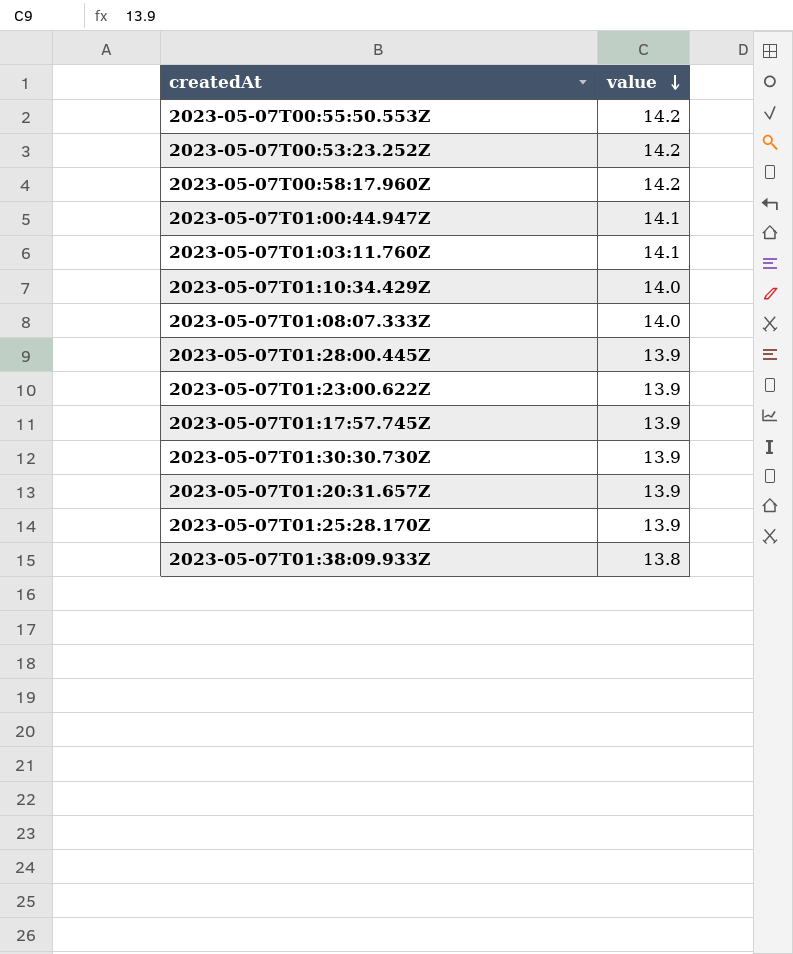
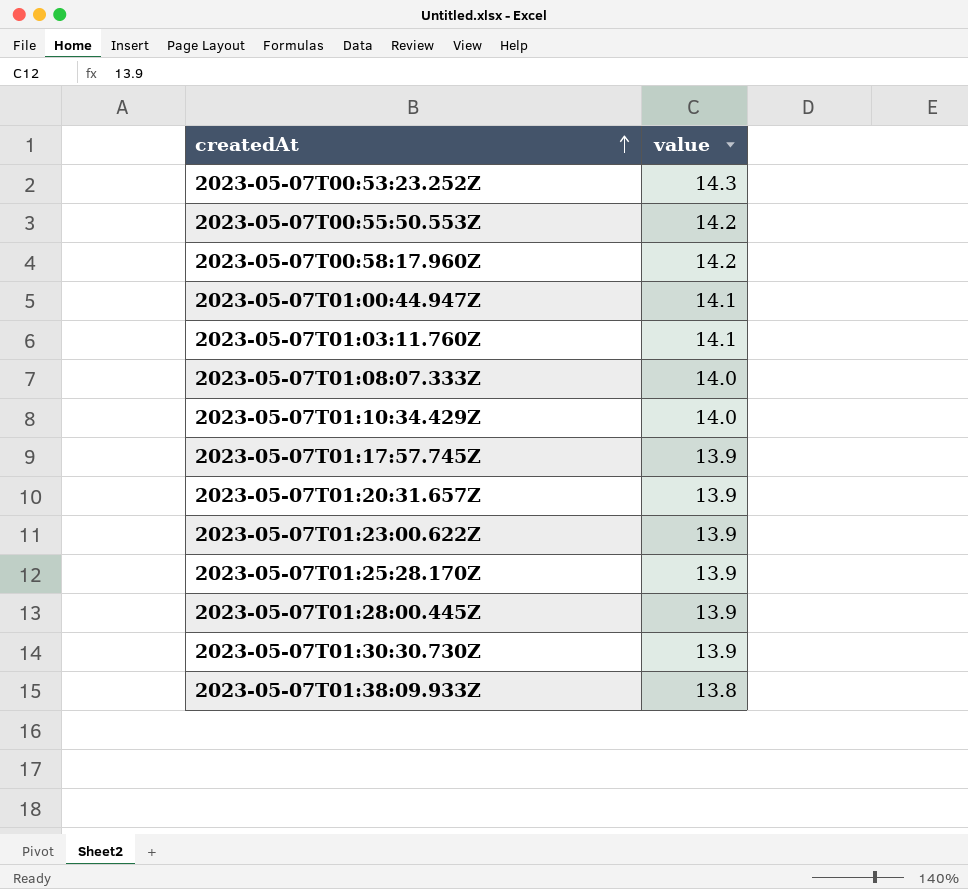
row order: value descending -> createdAt ascending
2023-05-07T00:53:23.252Z | value: 14.2 -> 14.3

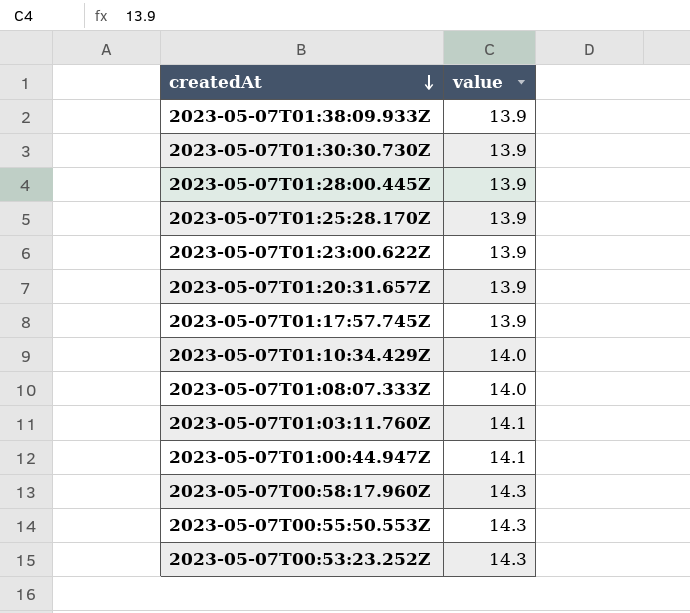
row order: createdAt ascending -> createdAt descending
2023-05-07T01:38:09.933Z | value: 13.8 -> 13.9
2023-05-07T00:58:17.960Z | value: 14.2 -> 14.3
2023-05-07T00:55:50.553Z | value: 14.2 -> 14.3

